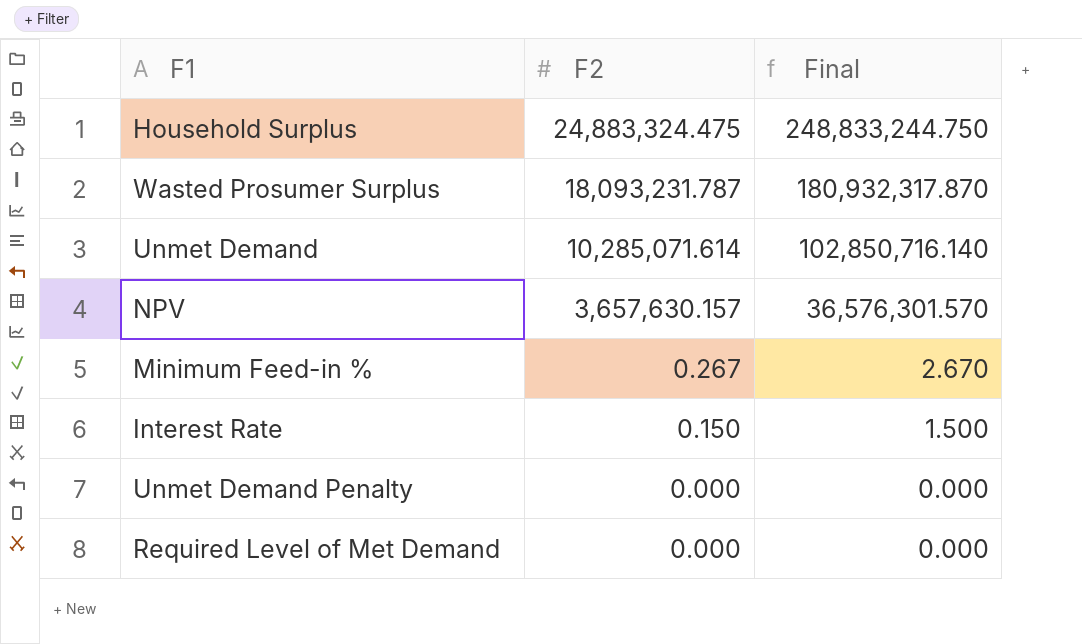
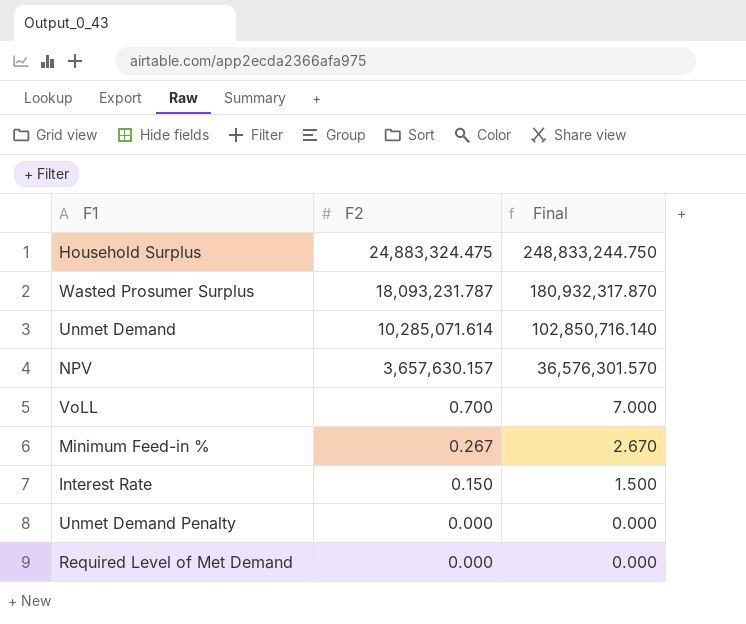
row VoLL: none -> 0.700 | 7.000

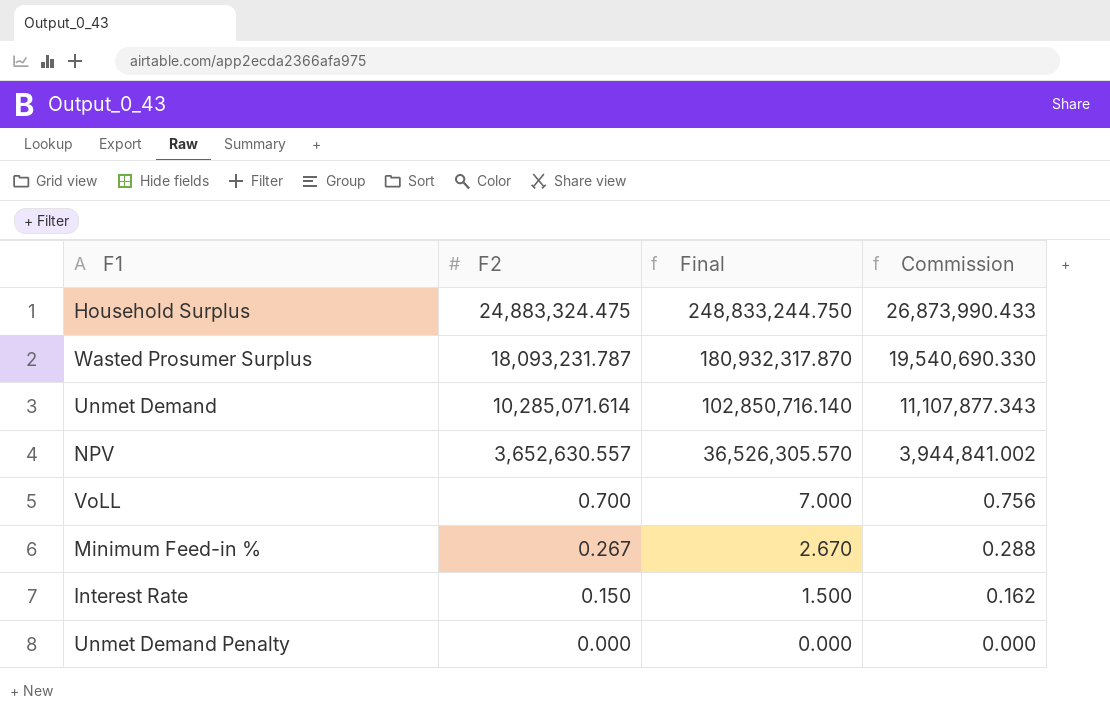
column Commission | formula: none -> [F2] * 1.08
row Required Level of Met Demand: 0.000 | 0.000 -> none
NPV | F2: 3,657,630.157 -> 3,652,630.557
NPV | Final: 36,576,301.570 -> 36,526,305.570

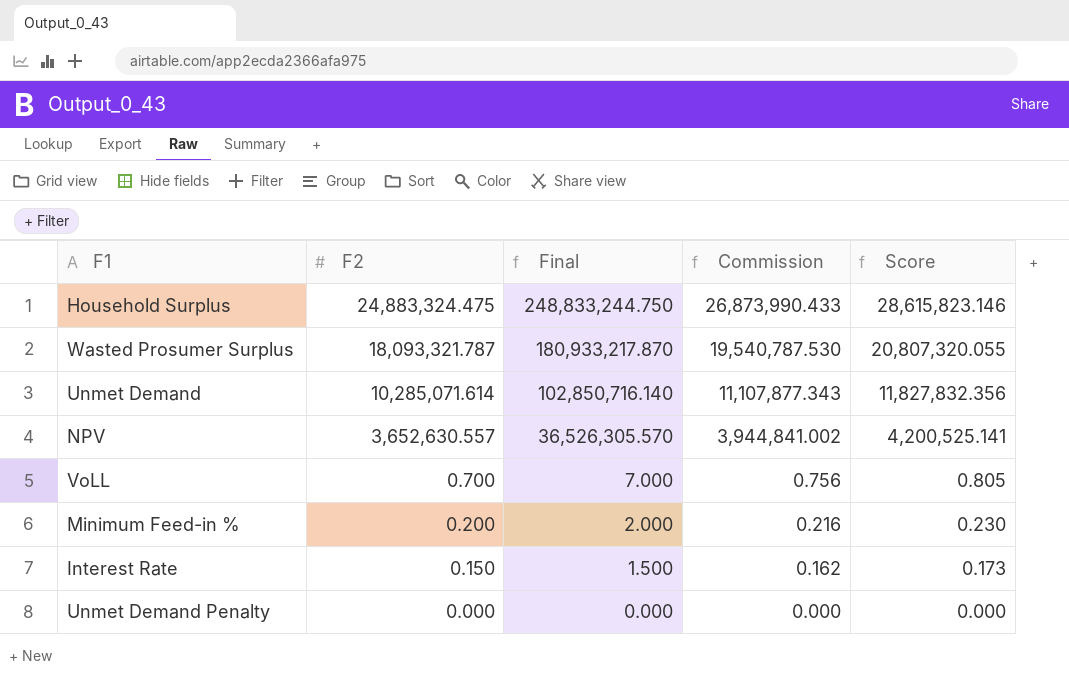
column Score | formula: none -> [F2] * 1.15
Wasted Prosumer Surplus | F2: 18,093,231.787 -> 18,093,321.787
Wasted Prosumer Surplus | Final: 180,932,317.870 -> 180,933,217.870
Wasted Prosumer Surplus | Commission: 19,540,690.330 -> 19,540,787.530
Minimum Feed-in % | F2: 0.267 -> 0.200
Minimum Feed-in % | Final: 2.670 -> 2.000
Minimum Feed-in % | Commission: 0.288 -> 0.216

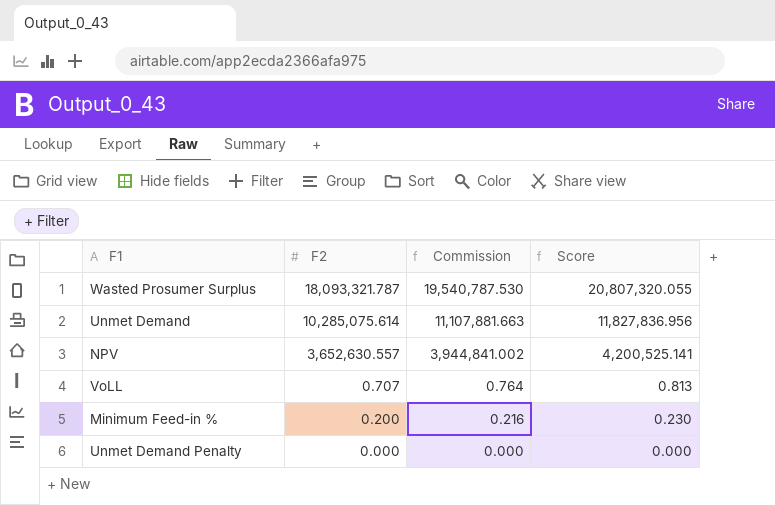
column Final | formula: [F2] * 10 -> none
row Household Surplus: 24,883,324.475 | 248,833,244.750 | 26,873,990.433 | 28,615,823.146 -> none
row Interest Rate: 0.150 | 1.500 | 0.162 | 0.173 -> none
Unmet Demand | F2: 10,285,071.614 -> 10,285,075.614
Unmet Demand | Commission: 11,107,877.343 -> 11,107,881.663
Unmet Demand | Score: 11,827,832.356 -> 11,827,836.956
VoLL | F2: 0.700 -> 0.707
VoLL | Commission: 0.756 -> 0.764
VoLL | Score: 0.805 -> 0.813

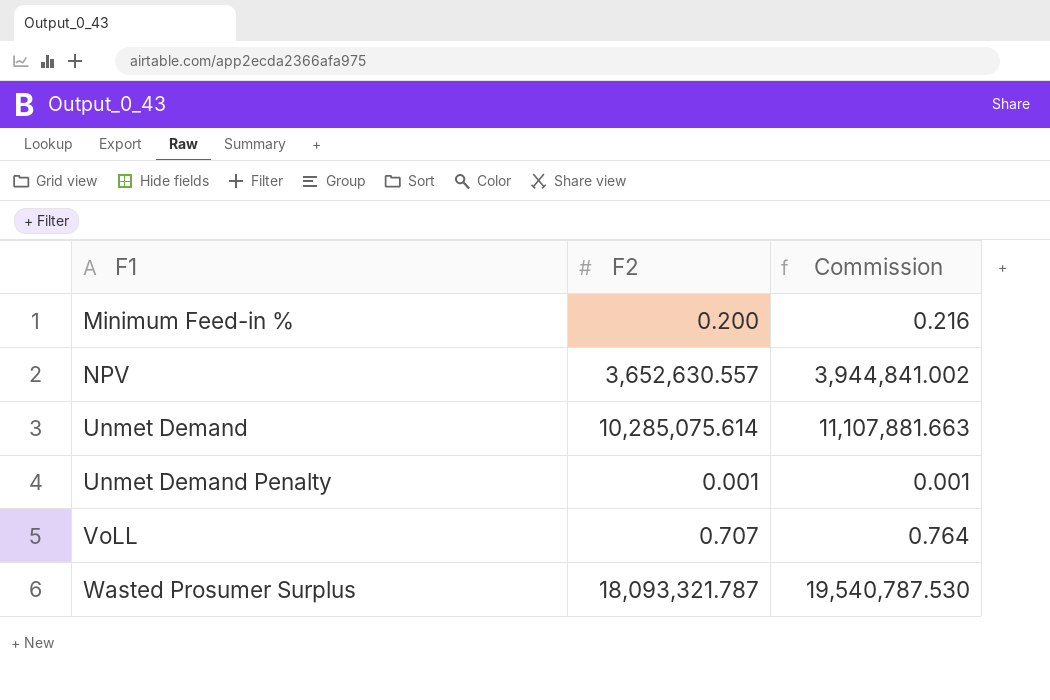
row order: F2 descending -> F1 ascending
column Score | formula: [F2] * 1.15 -> none
Unmet Demand Penalty | F2: 0.000 -> 0.001
Unmet Demand Penalty | Commission: 0.000 -> 0.001

